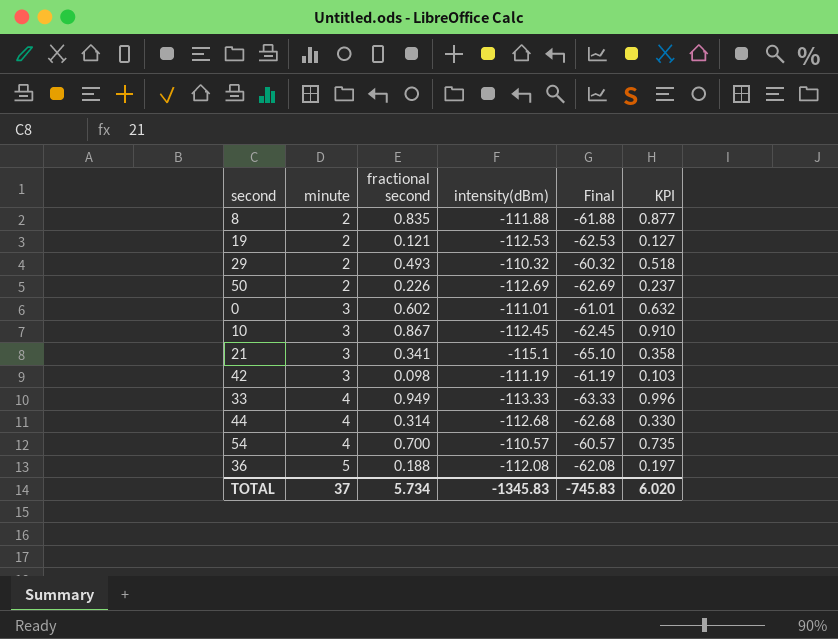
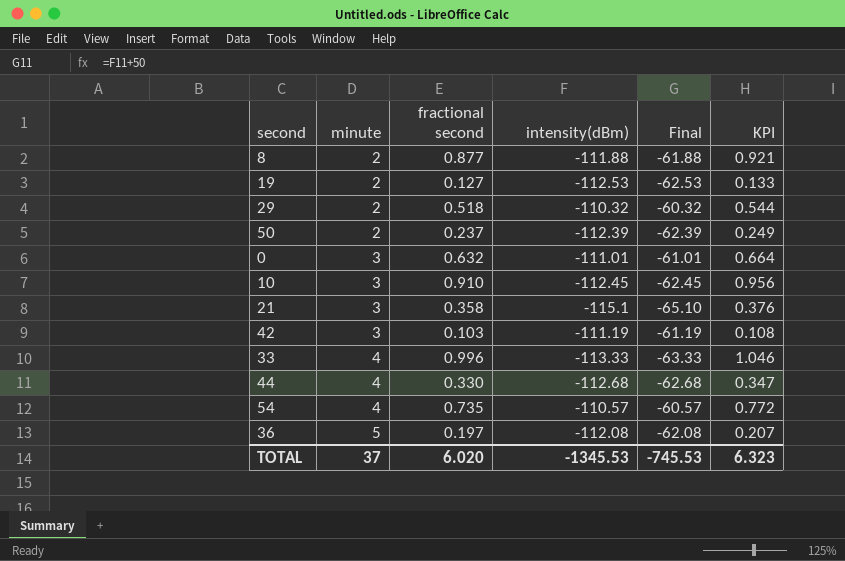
8 | fractional second: 0.835 -> 0.877
8 | KPI: 0.877 -> 0.921
19 | fractional second: 0.121 -> 0.127
19 | KPI: 0.127 -> 0.133
29 | fractional second: 0.493 -> 0.518
29 | KPI: 0.518 -> 0.544
50 | fractional second: 0.226 -> 0.237
50 | intensity(dBm): -112.69 -> -112.39
50 | Final: -62.69 -> -62.39
50 | KPI: 0.237 -> 0.249
0 | fractional second: 0.602 -> 0.632
0 | KPI: 0.632 -> 0.664
10 | fractional second: 0.867 -> 0.910
10 | KPI: 0.910 -> 0.956
21 | fractional second: 0.341 -> 0.358
21 | KPI: 0.358 -> 0.376
42 | fractional second: 0.098 -> 0.103
42 | KPI: 0.103 -> 0.108
33 | fractional second: 0.949 -> 0.996
33 | KPI: 0.996 -> 1.046
44 | fractional second: 0.314 -> 0.330
44 | KPI: 0.330 -> 0.347
54 | fractional second: 0.700 -> 0.735
54 | KPI: 0.735 -> 0.772
36 | fractional second: 0.188 -> 0.197
36 | KPI: 0.197 -> 0.207
TOTAL | fractional second: 5.734 -> 6.020
TOTAL | intensity(dBm): -1345.83 -> -1345.53
TOTAL | Final: -745.83 -> -745.53
TOTAL | KPI: 6.020 -> 6.323

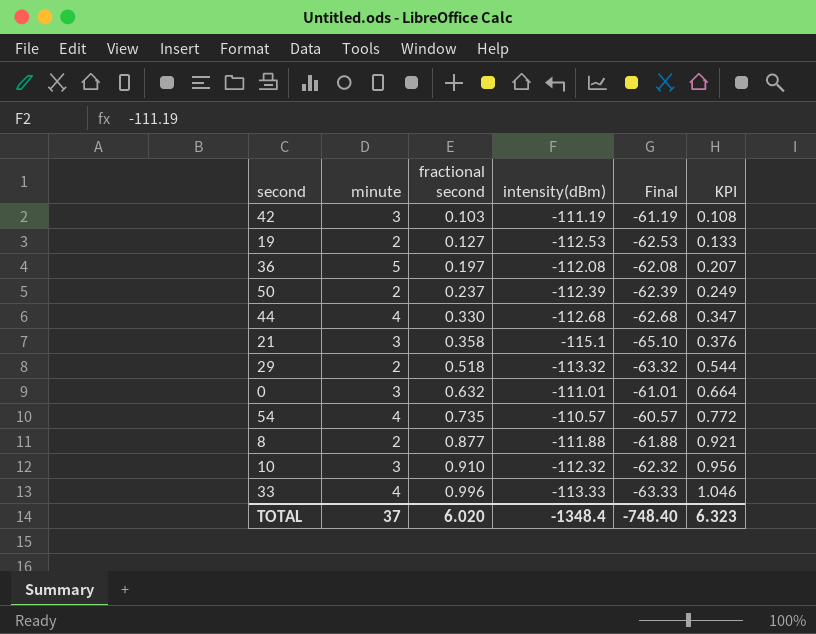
row order: minute ascending -> fractional second ascending
29 | intensity(dBm): -110.32 -> -113.32
29 | Final: -60.32 -> -63.32
10 | intensity(dBm): -112.45 -> -112.32
10 | Final: -62.45 -> -62.32
TOTAL | intensity(dBm): -1345.53 -> -1348.4
TOTAL | Final: -745.53 -> -748.40

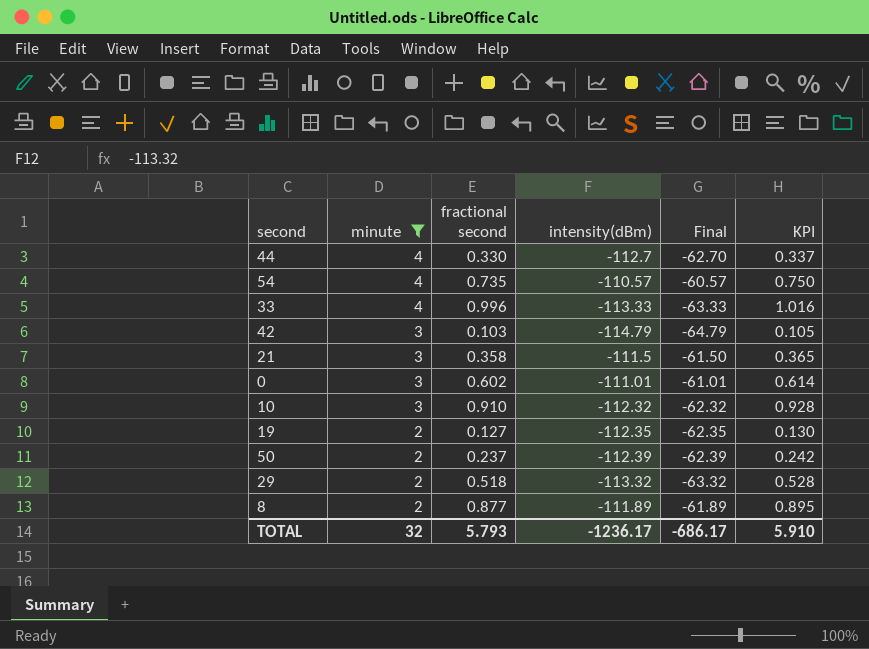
filter: none -> minute != 5
row order: fractional second ascending -> minute descending
column KPI | formula: [fractional second] * 1.05 -> [fractional second] * 1.02
44 | intensity(dBm): -112.68 -> -112.7
44 | Final: -62.68 -> -62.70
42 | intensity(dBm): -111.19 -> -114.79
42 | Final: -61.19 -> -64.79
21 | intensity(dBm): -115.1 -> -111.5
21 | Final: -65.10 -> -61.50
0 | fractional second: 0.632 -> 0.602
19 | intensity(dBm): -112.53 -> -112.35
19 | Final: -62.53 -> -62.35
8 | intensity(dBm): -111.88 -> -111.89
8 | Final: -61.88 -> -61.89
TOTAL | minute: 37 -> 32
TOTAL | fractional second: 6.020 -> 5.793
TOTAL | intensity(dBm): -1348.4 -> -1236.17
TOTAL | Final: -748.40 -> -686.17
TOTAL | KPI: 6.323 -> 5.910

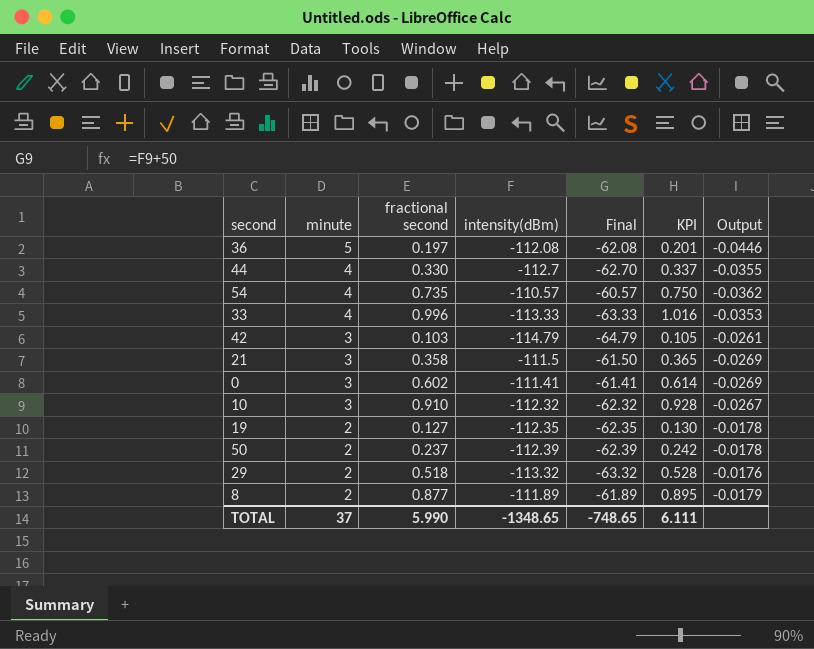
filter: minute != 5 -> none
column Output | formula: none -> [minute] / [intensity(dBm)]
0 | intensity(dBm): -111.01 -> -111.41
0 | Final: -61.01 -> -61.41
TOTAL | minute: 32 -> 37
TOTAL | fractional second: 5.793 -> 5.990
TOTAL | intensity(dBm): -1236.17 -> -1348.65
TOTAL | Final: -686.17 -> -748.65
TOTAL | KPI: 5.910 -> 6.111

